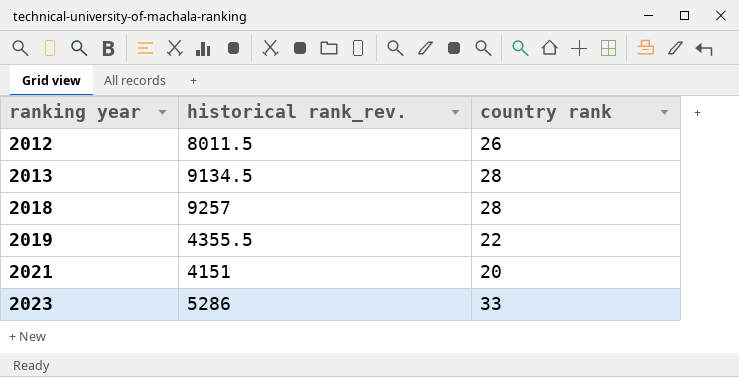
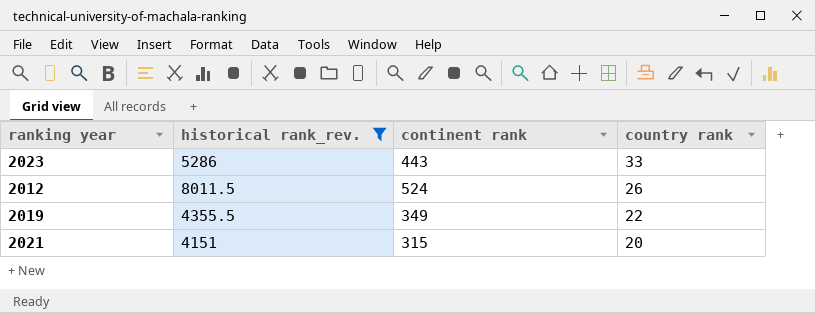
filter: none -> historical rank_rev. <= 8011.5
row order: ranking year ascending -> country rank descending
column continent rank | position: none -> 3

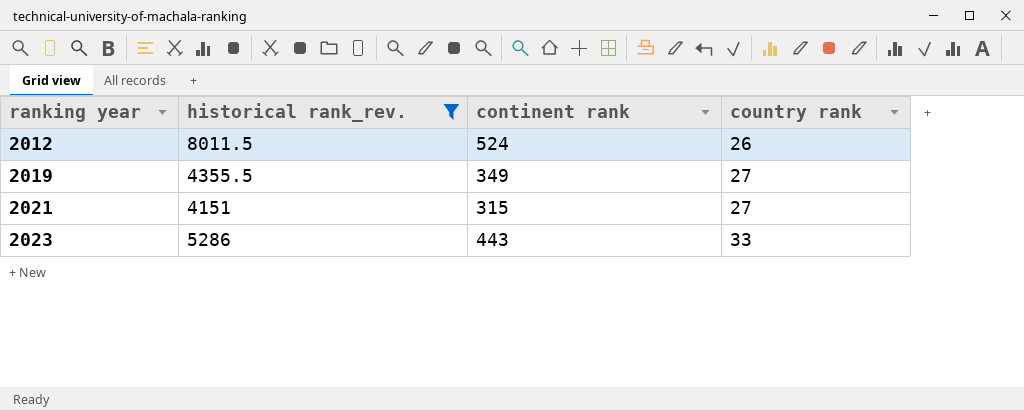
row order: country rank descending -> ranking year ascending
2019 | country rank: 22 -> 27
2021 | country rank: 20 -> 27

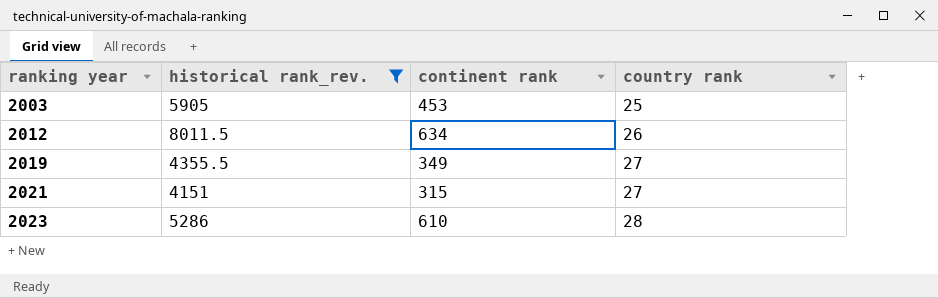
row 2003: none -> 5905 | 453 | 25
2012 | continent rank: 524 -> 634
2023 | continent rank: 443 -> 610
2023 | country rank: 33 -> 28

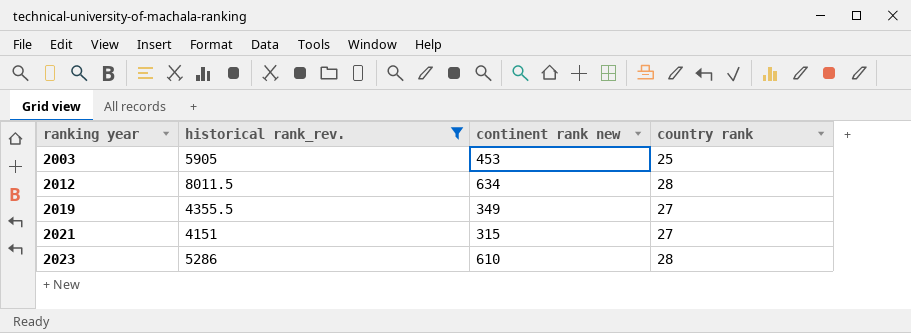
column name: continent rank -> continent rank new
2012 | country rank: 26 -> 28

